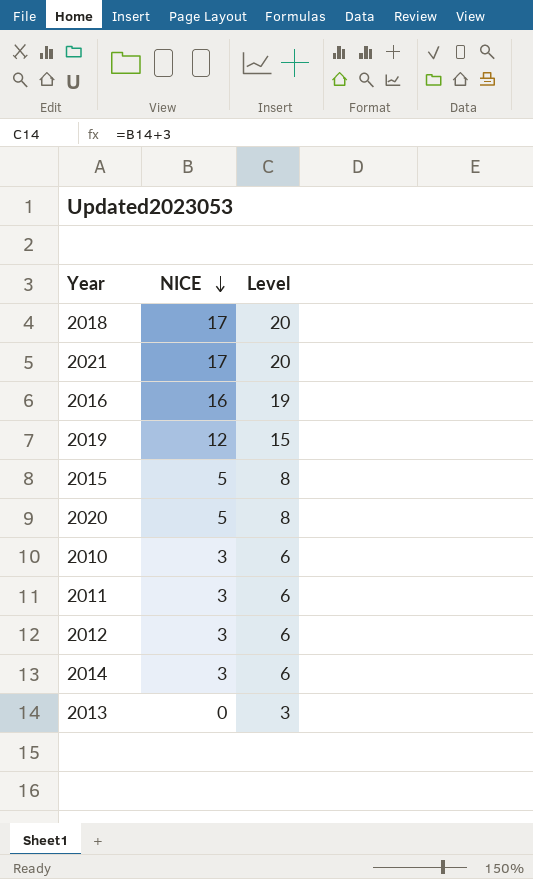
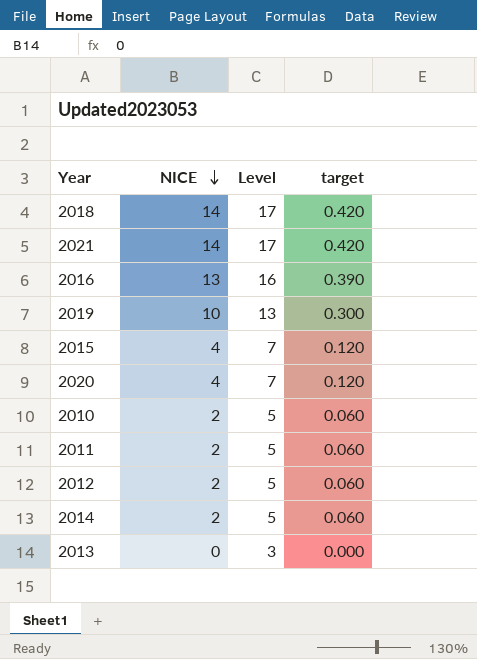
column target | formula: none -> [NICE] * 0.03
2018 | NICE: 17 -> 14
2018 | Level: 20 -> 17
2021 | NICE: 17 -> 14
2021 | Level: 20 -> 17
2016 | NICE: 16 -> 13
2016 | Level: 19 -> 16
2019 | NICE: 12 -> 10
2019 | Level: 15 -> 13
2015 | NICE: 5 -> 4
2015 | Level: 8 -> 7
2020 | NICE: 5 -> 4
2020 | Level: 8 -> 7
2010 | NICE: 3 -> 2
2010 | Level: 6 -> 5
2011 | NICE: 3 -> 2
2011 | Level: 6 -> 5
2012 | NICE: 3 -> 2
2012 | Level: 6 -> 5
2014 | NICE: 3 -> 2
2014 | Level: 6 -> 5

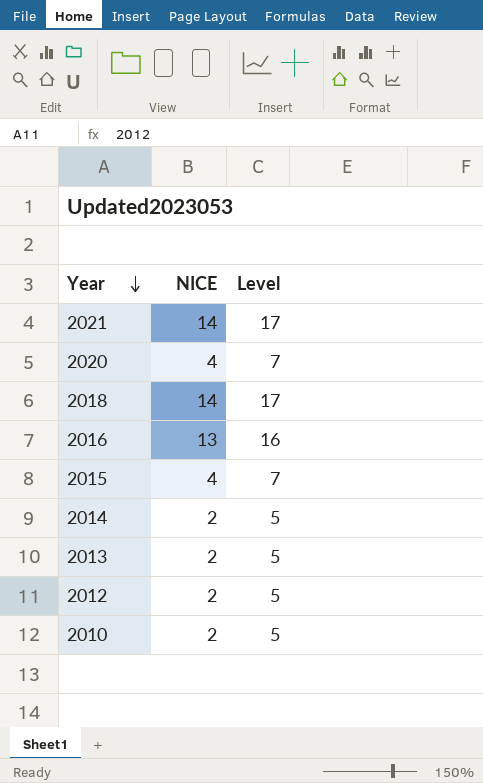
row order: NICE descending -> Year descending
column target | formula: [NICE] * 0.03 -> none
row 2019: 10 | 13 | 0.300 -> none
row 2011: 2 | 5 | 0.060 -> none
2013 | NICE: 0 -> 2
2013 | Level: 3 -> 5

